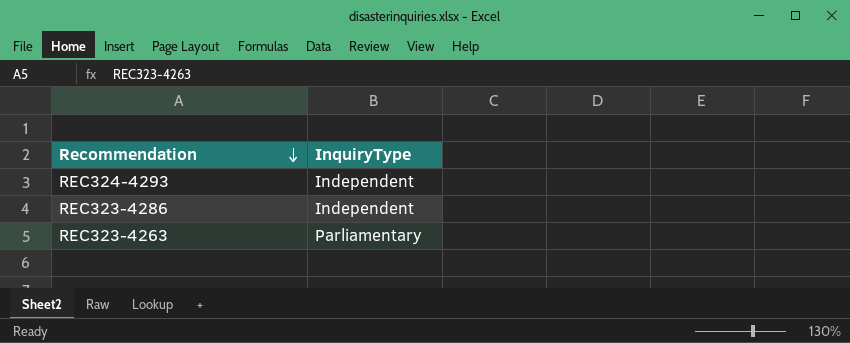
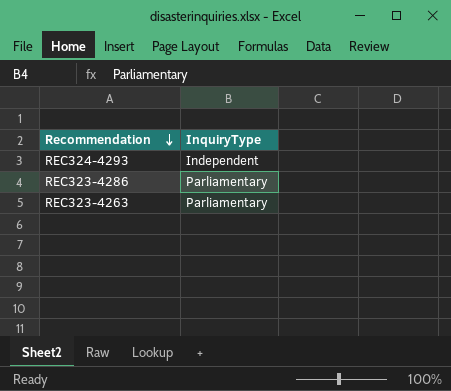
REC323-4286 | InquiryType: Independent -> Parliamentary

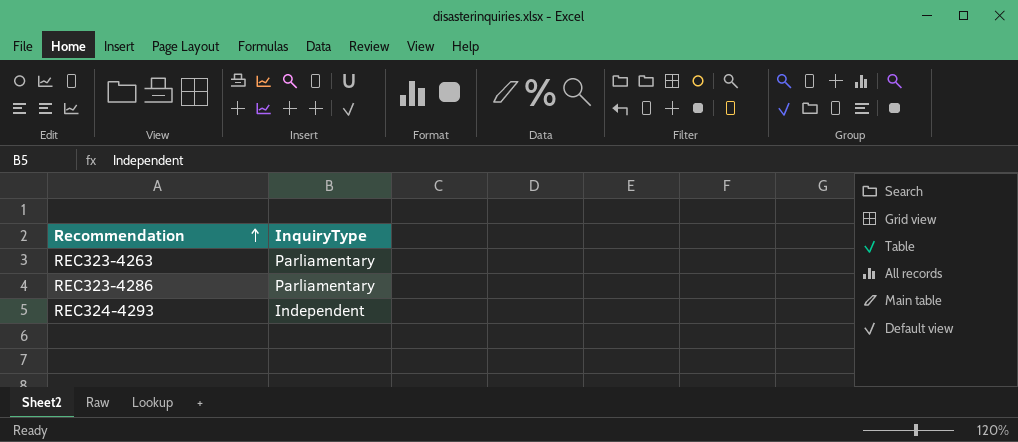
row order: Recommendation descending -> Recommendation ascending

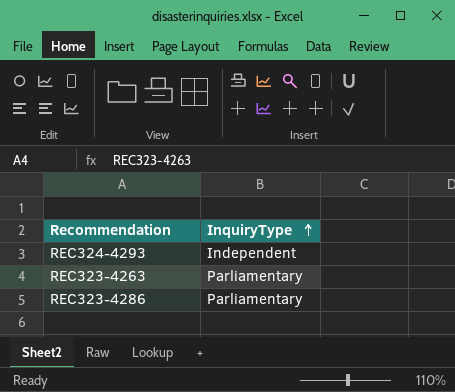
row order: Recommendation ascending -> InquiryType ascending

